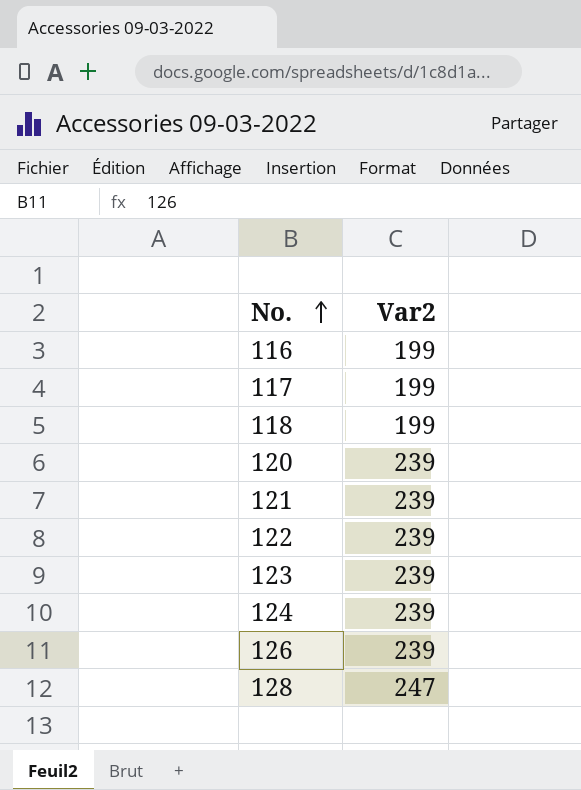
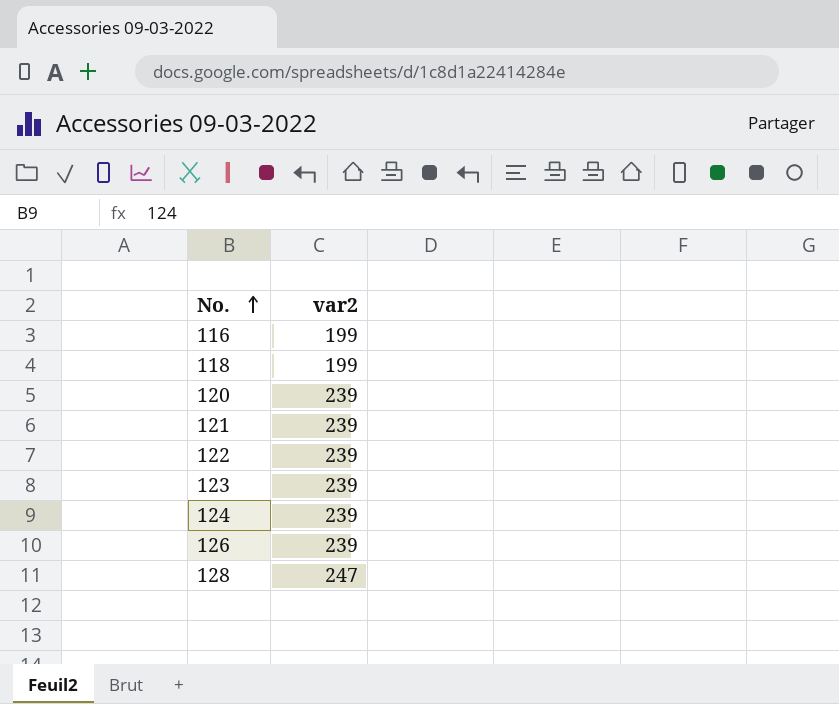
column name: Var2 -> var2
row 117: 199 -> none

